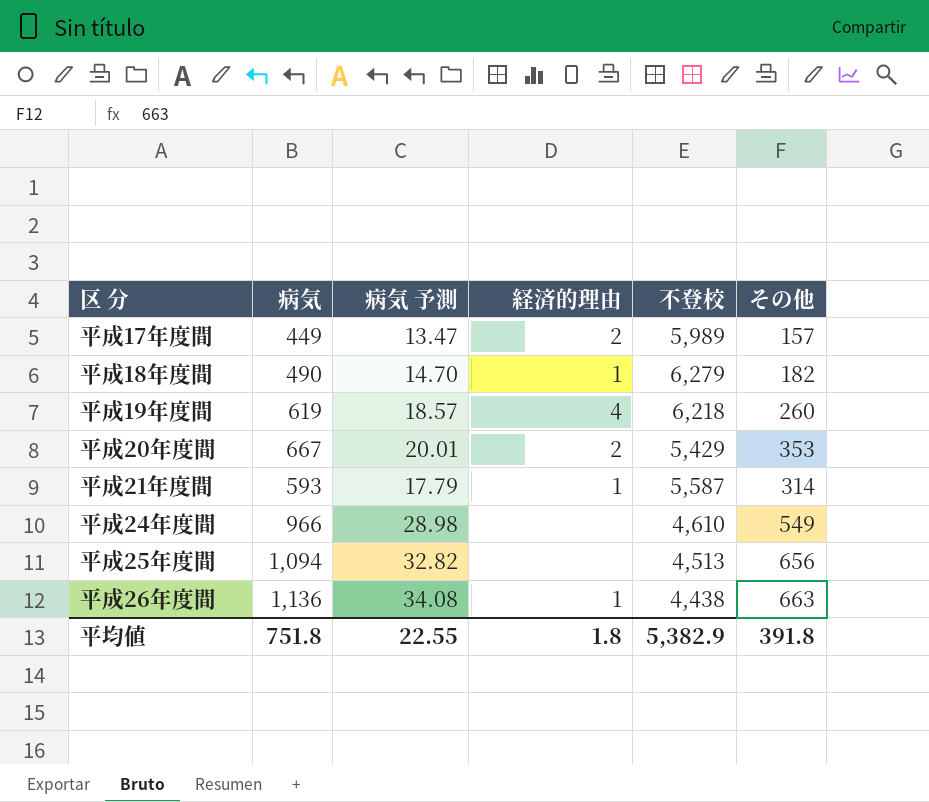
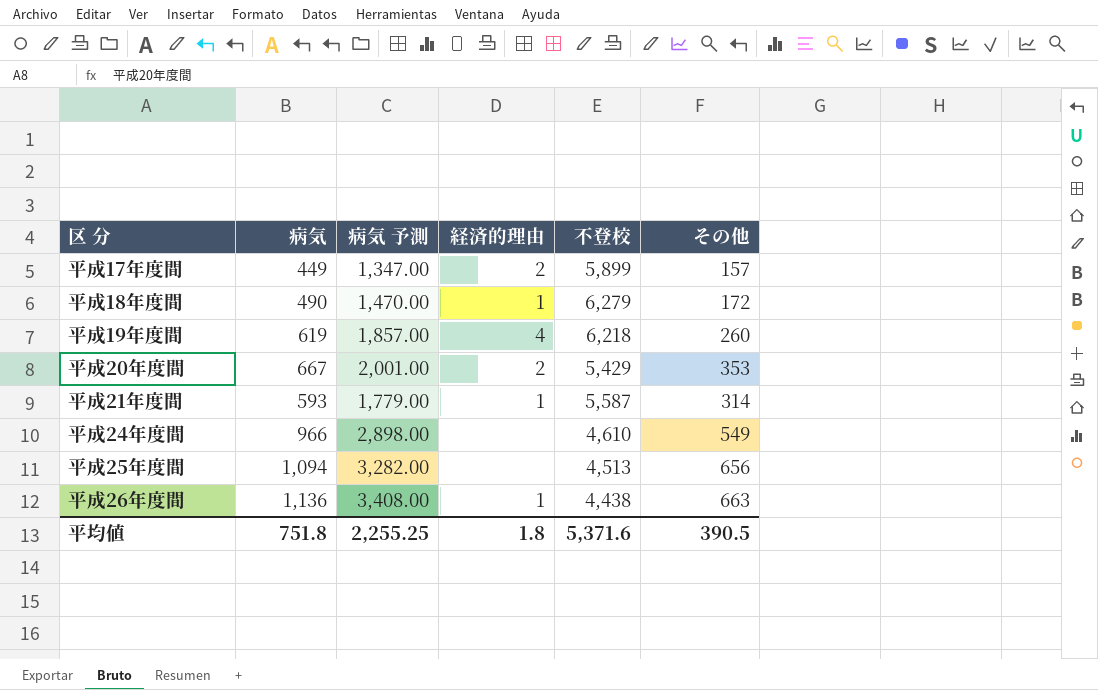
column 病気 予測 | formula: [病気] * 0.03 -> [病気] * 3
平成17年度間 | 不登校: 5,989 -> 5,899
平成18年度間 | その他: 182 -> 172
平均値 | 病気 予測: 22.55 -> 2,255.25
平均値 | 不登校: 5,382.9 -> 5,371.6
平均値 | その他: 391.8 -> 390.5

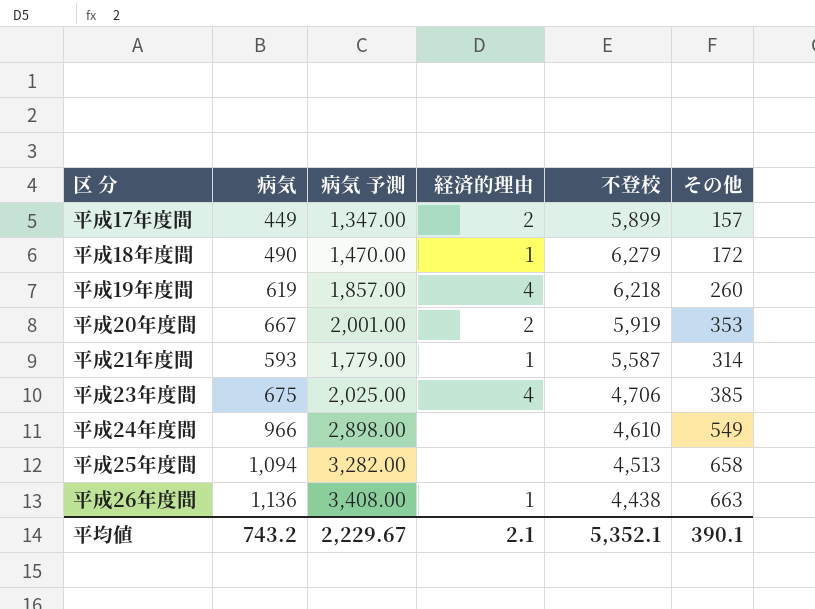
平成20年度間 | 不登校: 5,429 -> 5,919
row 平成23年度間: none -> 675 | 2,025.00 | 4 | 4,706 | 385
平成25年度間 | その他: 656 -> 658
平均値 | 病気: 751.8 -> 743.2
平均値 | 病気 予測: 2,255.25 -> 2,229.67
平均値 | 経済的理由: 1.8 -> 2.1
平均値 | 不登校: 5,371.6 -> 5,352.1
平均値 | その他: 390.5 -> 390.1

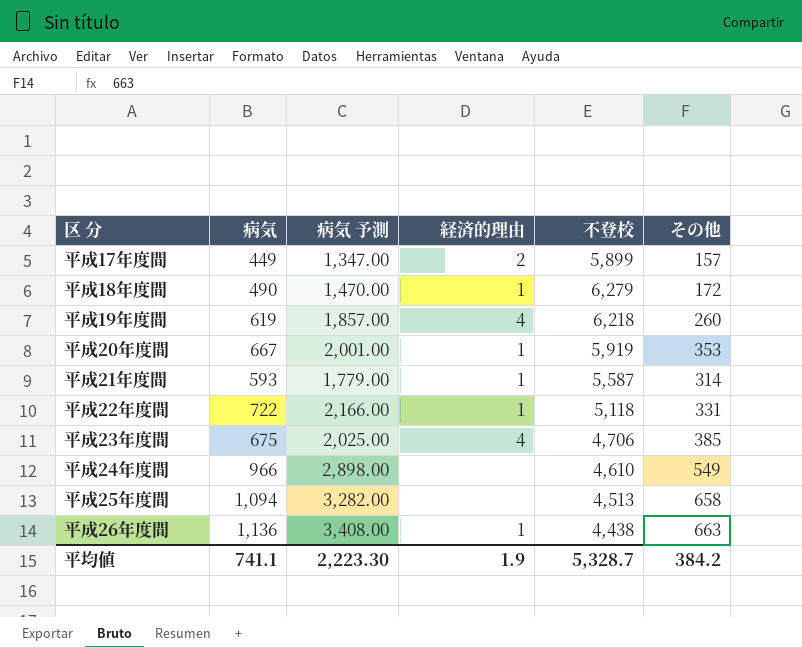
平成20年度間 | 経済的理由: 2 -> 1
row 平成22年度間: none -> 722 | 2,166.00 | 1 | 5,118 | 331
平均値 | 病気: 743.2 -> 741.1
平均値 | 病気 予測: 2,229.67 -> 2,223.30
平均値 | 経済的理由: 2.1 -> 1.9
平均値 | 不登校: 5,352.1 -> 5,328.7
平均値 | その他: 390.1 -> 384.2

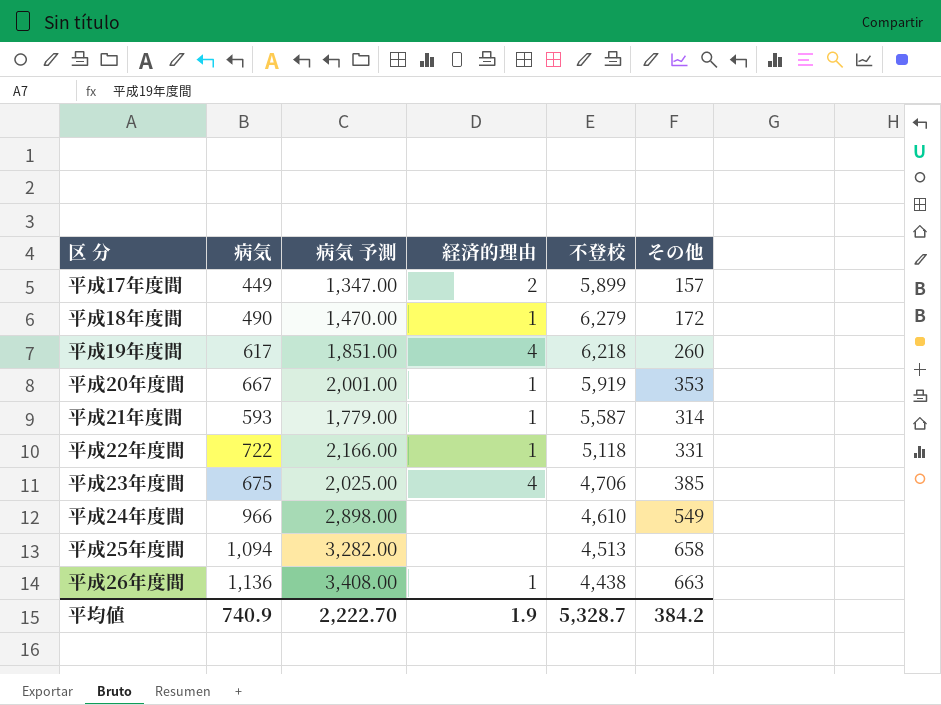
平成19年度間 | 病気: 619 -> 617
平成19年度間 | 病気 予測: 1,857.00 -> 1,851.00
平均値 | 病気: 741.1 -> 740.9
平均値 | 病気 予測: 2,223.30 -> 2,222.70

